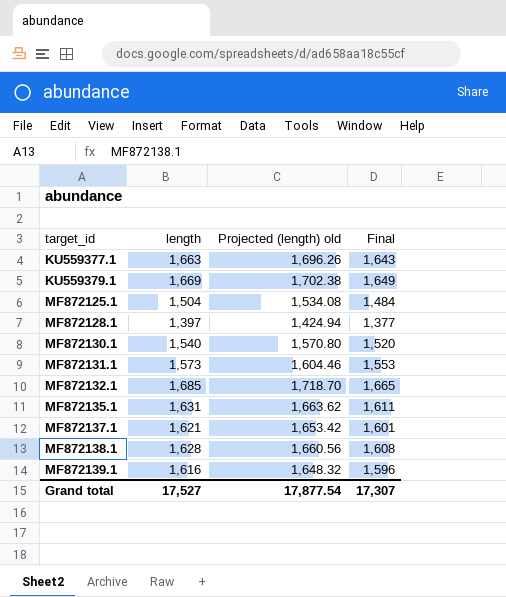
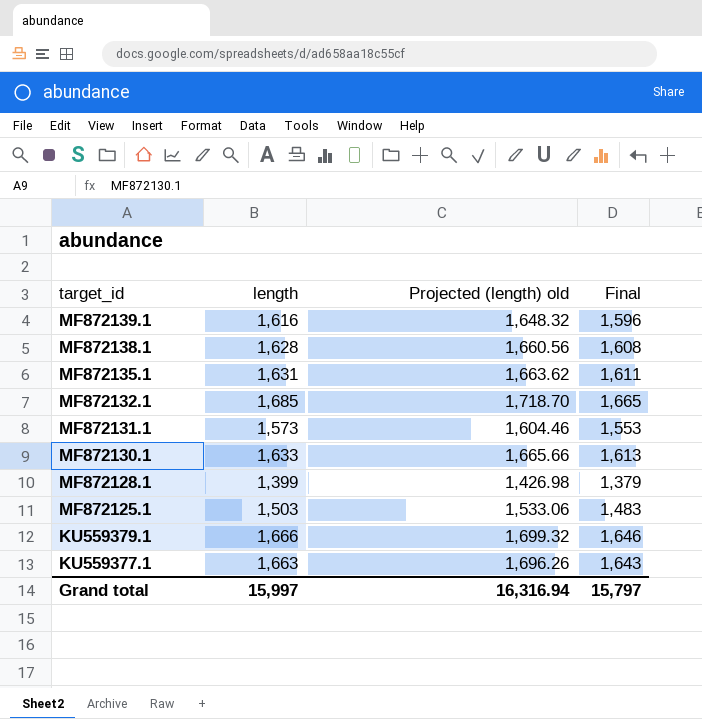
row order: target_id ascending -> target_id descending
row MF872137.1: 1,621 | 1,653.42 | 1,601 -> none
MF872130.1 | length: 1,540 -> 1,633
MF872130.1 | Projected (length) old: 1,570.80 -> 1,665.66
MF872130.1 | Final: 1,520 -> 1,613
MF872128.1 | length: 1,397 -> 1,399
MF872128.1 | Projected (length) old: 1,424.94 -> 1,426.98
MF872128.1 | Final: 1,377 -> 1,379
MF872125.1 | length: 1,504 -> 1,503
MF872125.1 | Projected (length) old: 1,534.08 -> 1,533.06
MF872125.1 | Final: 1,484 -> 1,483
KU559379.1 | length: 1,669 -> 1,666
KU559379.1 | Projected (length) old: 1,702.38 -> 1,699.32
KU559379.1 | Final: 1,649 -> 1,646
Grand total | length: 17,527 -> 15,997
Grand total | Projected (length) old: 17,877.54 -> 16,316.94
Grand total | Final: 17,307 -> 15,797

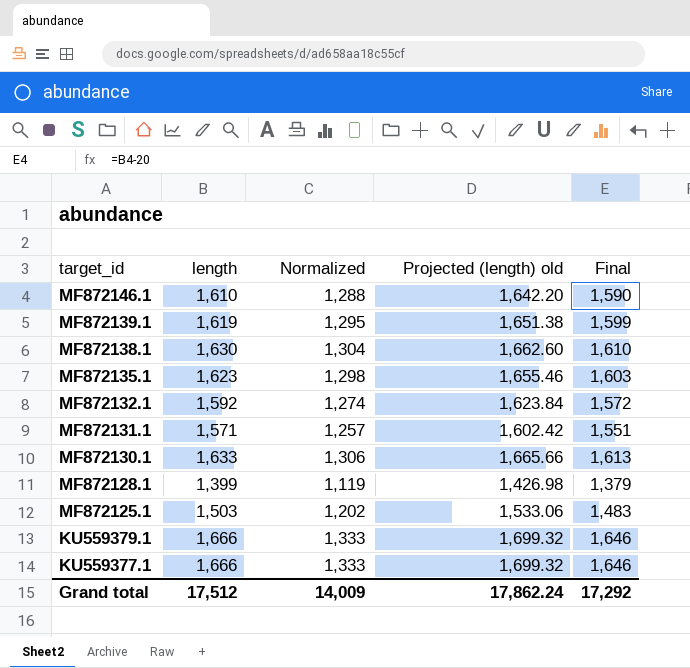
column Normalized | formula: none -> [length] * 0.8
row MF872146.1: none -> 1,610 | 1,288 | 1,642.20 | 1,590
MF872139.1 | length: 1,616 -> 1,619
MF872139.1 | Projected (length) old: 1,648.32 -> 1,651.38
MF872139.1 | Final: 1,596 -> 1,599
MF872138.1 | length: 1,628 -> 1,630
MF872138.1 | Projected (length) old: 1,660.56 -> 1,662.60
MF872138.1 | Final: 1,608 -> 1,610
MF872135.1 | length: 1,631 -> 1,623
MF872135.1 | Projected (length) old: 1,663.62 -> 1,655.46
MF872135.1 | Final: 1,611 -> 1,603
MF872132.1 | length: 1,685 -> 1,592
MF872132.1 | Projected (length) old: 1,718.70 -> 1,623.84
MF872132.1 | Final: 1,665 -> 1,572
MF872131.1 | length: 1,573 -> 1,571
MF872131.1 | Projected (length) old: 1,604.46 -> 1,602.42
MF872131.1 | Final: 1,553 -> 1,551
KU559377.1 | length: 1,663 -> 1,666
KU559377.1 | Projected (length) old: 1,696.26 -> 1,699.32
KU559377.1 | Final: 1,643 -> 1,646
Grand total | length: 15,997 -> 17,512
Grand total | Projected (length) old: 16,316.94 -> 17,862.24
Grand total | Final: 15,797 -> 17,292

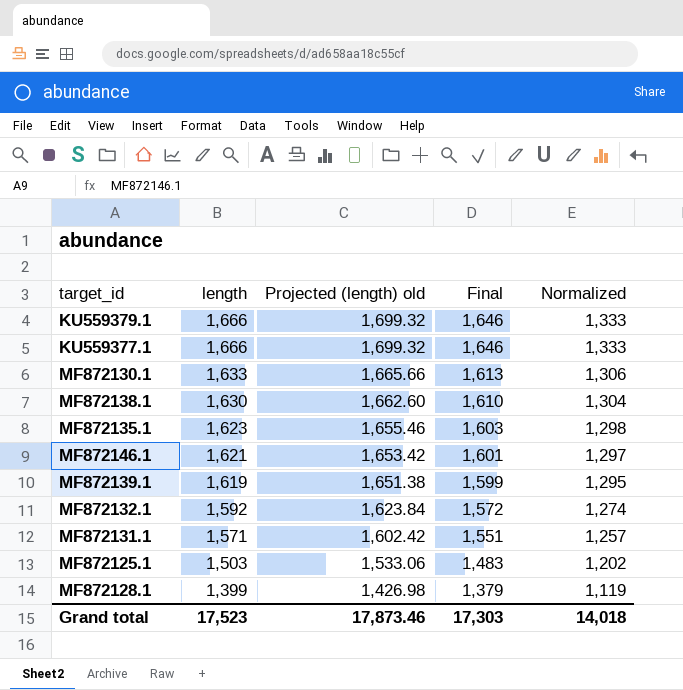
row order: target_id descending -> length descending
column Normalized | position: 3 -> 5
MF872146.1 | length: 1,610 -> 1,621
MF872146.1 | Projected (length) old: 1,642.20 -> 1,653.42
MF872146.1 | Final: 1,590 -> 1,601
MF872146.1 | Normalized: 1,288 -> 1,297
Grand total | length: 17,512 -> 17,523
Grand total | Projected (length) old: 17,862.24 -> 17,873.46
Grand total | Final: 17,292 -> 17,303
Grand total | Normalized: 14,009 -> 14,018

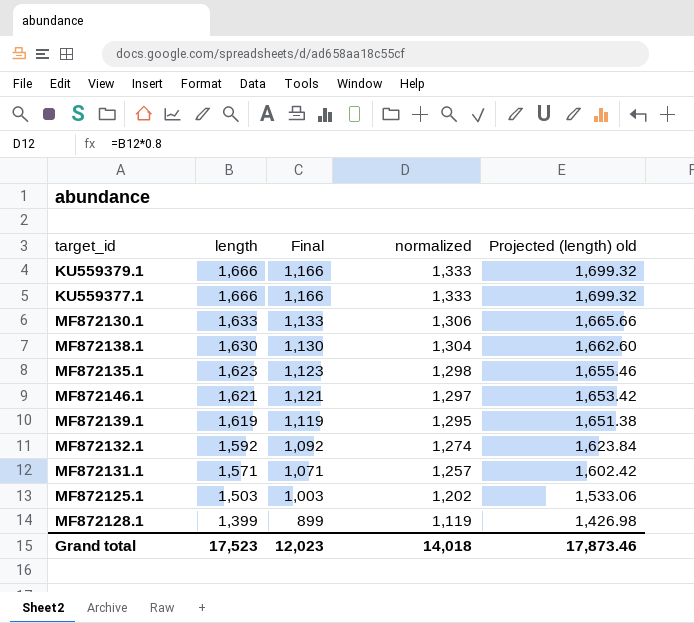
column Final | formula: [length] - 20 -> [length] - 500
column name: Normalized -> normalized
column Projected (length) old | position: 3 -> 5
Grand total | Final: 17,303 -> 12,023

